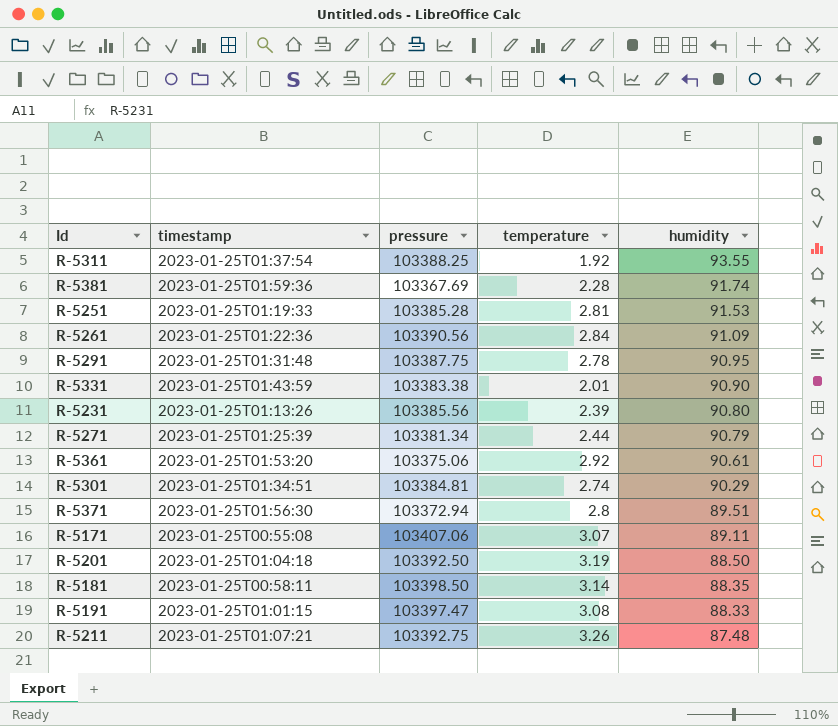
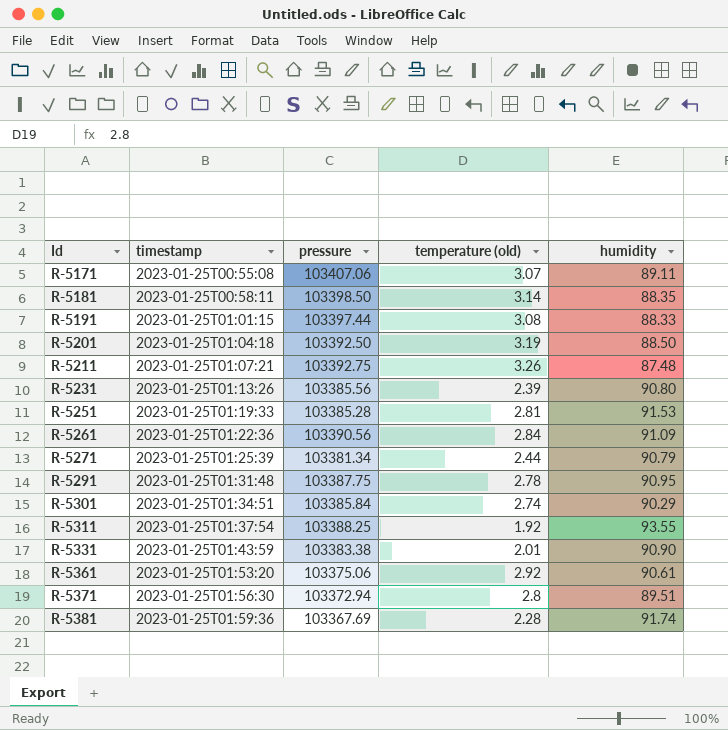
row order: humidity descending -> Id ascending
column name: temperature -> temperature (old)
R-5191 | pressure: 103397.47 -> 103397.44
R-5301 | pressure: 103384.81 -> 103385.84

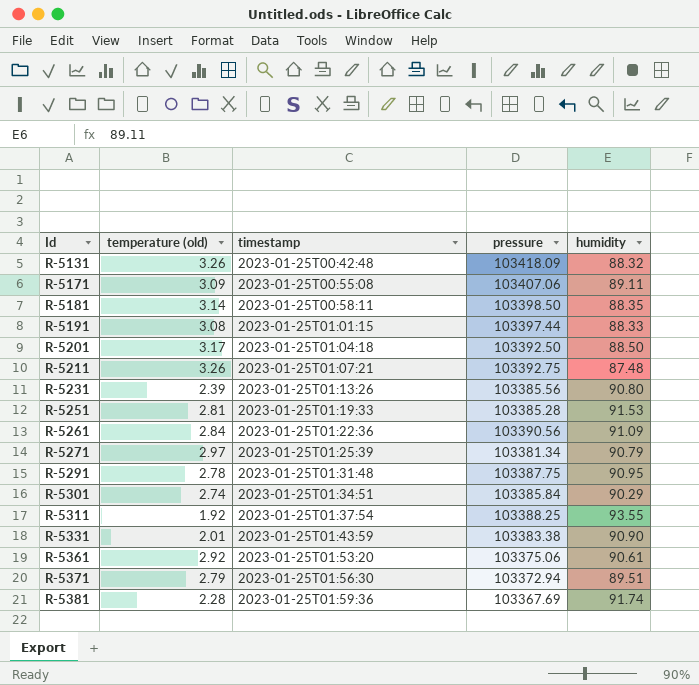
column temperature (old) | position: 4 -> 2
row R-5131: none -> 3.26 | 2023-01-25T00:42:48 | 103418.09 | 88.32
R-5171 | temperature (old): 3.07 -> 3.09
R-5201 | temperature (old): 3.19 -> 3.17
R-5271 | temperature (old): 2.44 -> 2.97
R-5371 | temperature (old): 2.8 -> 2.79

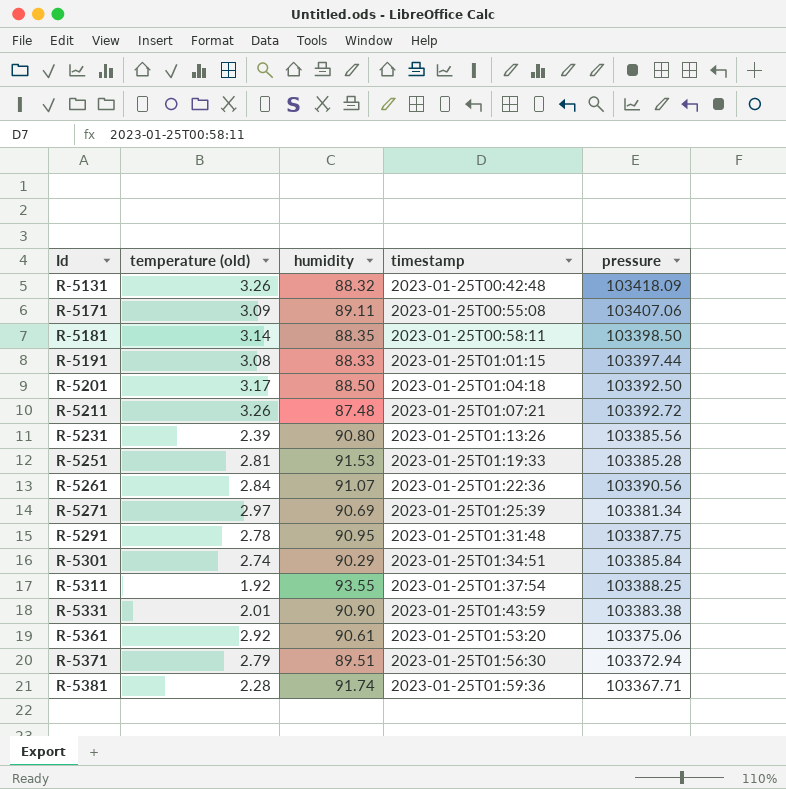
column humidity | position: 5 -> 3
R-5211 | pressure: 103392.75 -> 103392.72
R-5261 | humidity: 91.09 -> 91.07
R-5271 | humidity: 90.79 -> 90.69
R-5381 | pressure: 103367.69 -> 103367.71

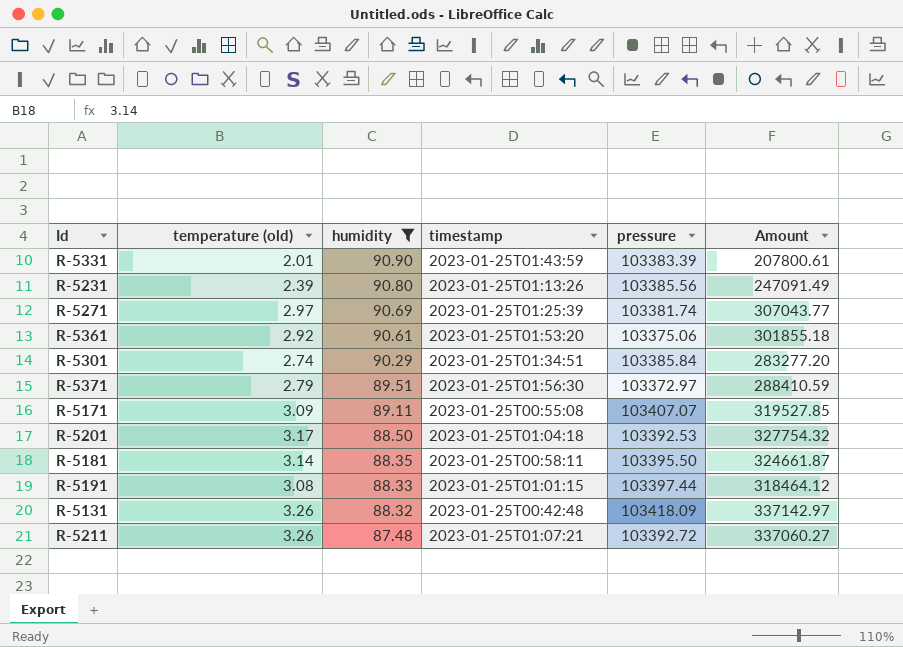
filter: none -> humidity <= 90.90
row order: Id ascending -> humidity descending
column Amount | formula: none -> [temperature (old)] * [pressure]
R-5331 | pressure: 103383.38 -> 103383.39
R-5271 | pressure: 103381.34 -> 103381.74
R-5371 | pressure: 103372.94 -> 103372.97
R-5171 | pressure: 103407.06 -> 103407.07
R-5201 | pressure: 103392.50 -> 103392.53
R-5181 | pressure: 103398.50 -> 103395.50

